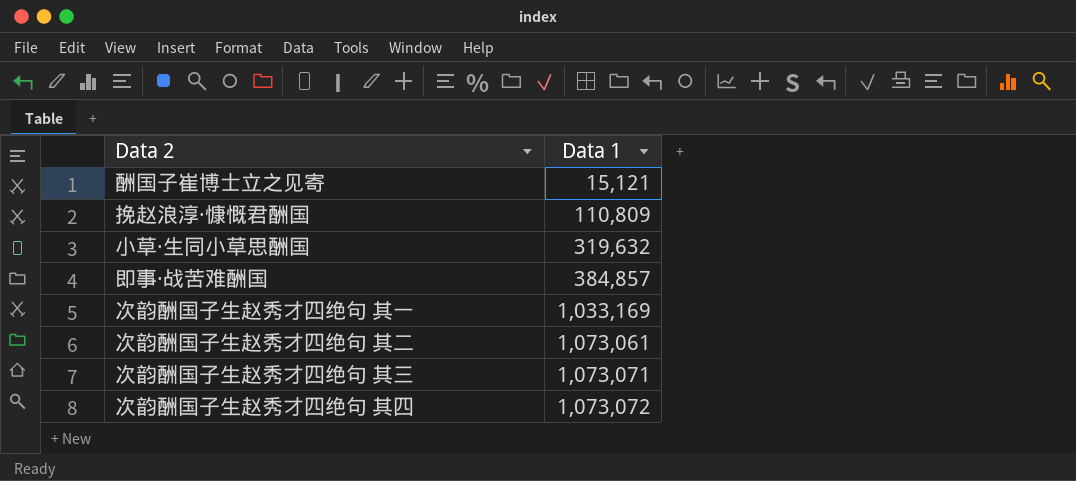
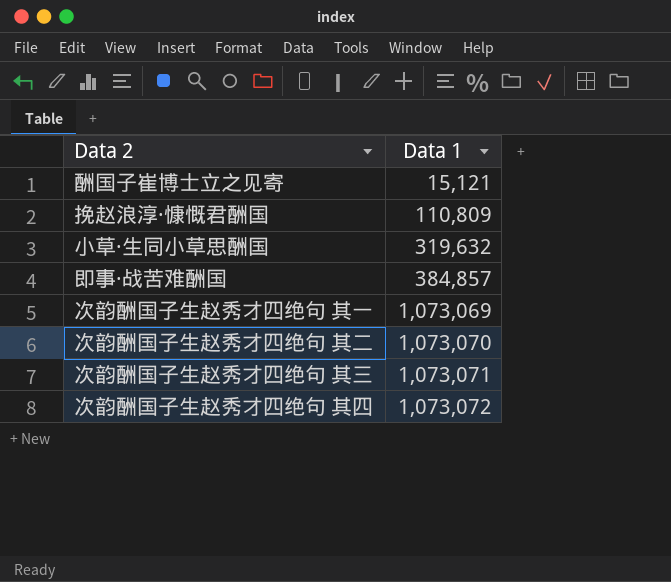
次韵酬国子生赵秀才四绝句 其一 | Data 1: 1,033,169 -> 1,073,069
次韵酬国子生赵秀才四绝句 其二 | Data 1: 1,073,061 -> 1,073,070

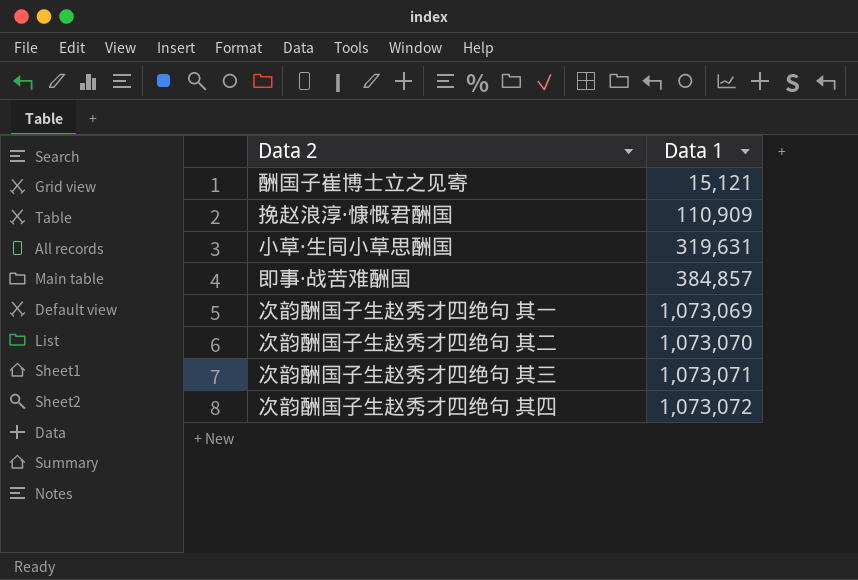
挽赵浪淳·慷慨君酬国 | Data 1: 110,809 -> 110,909
小草·生同小草思酬国 | Data 1: 319,632 -> 319,631

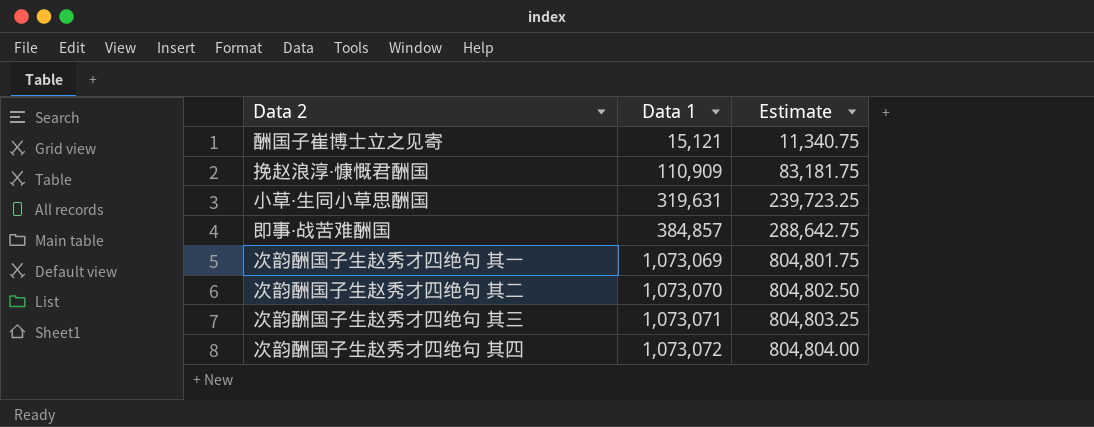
column Estimate | formula: none -> [Data 1] * 0.75

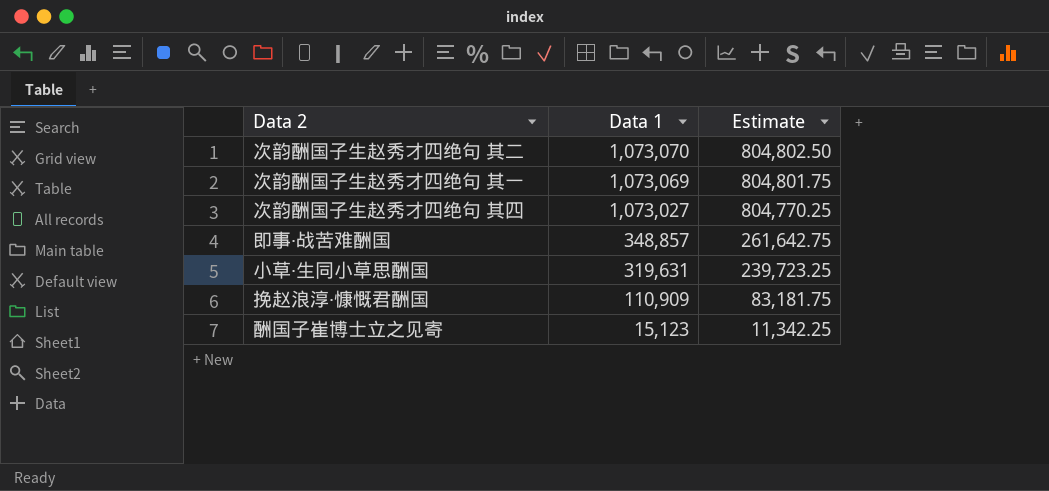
row order: Data 1 ascending -> Data 1 descending
row 次韵酬国子生赵秀才四绝句 其三: 1,073,071 | 804,803.25 -> none
次韵酬国子生赵秀才四绝句 其四 | Data 1: 1,073,072 -> 1,073,027
次韵酬国子生赵秀才四绝句 其四 | Estimate: 804,804.00 -> 804,770.25
即事·战苦难酬国 | Data 1: 384,857 -> 348,857
即事·战苦难酬国 | Estimate: 288,642.75 -> 261,642.75
酬国子崔博士立之见寄 | Data 1: 15,121 -> 15,123
酬国子崔博士立之见寄 | Estimate: 11,340.75 -> 11,342.25

